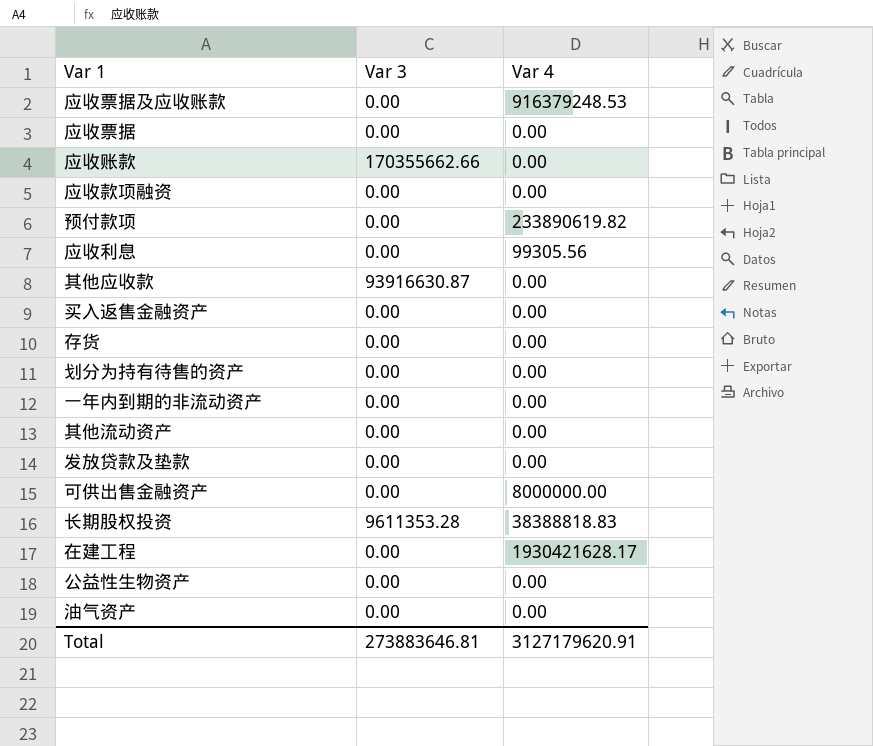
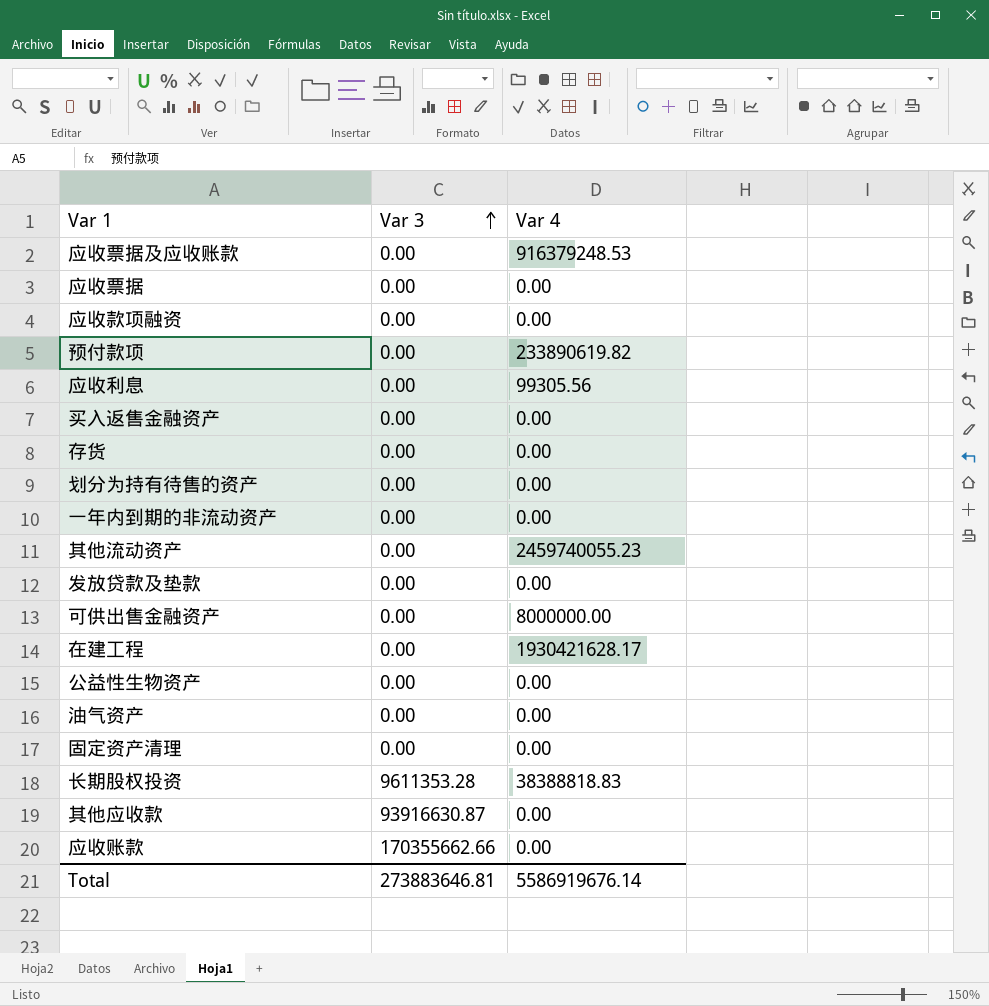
row order: none -> Var 3 ascending
其他流动资产 | Var 4: 0.00 -> 2459740055.23
row 固定资产清理: none -> 0.00 | 0.00
Total | Var 4: 3127179620.91 -> 5586919676.14

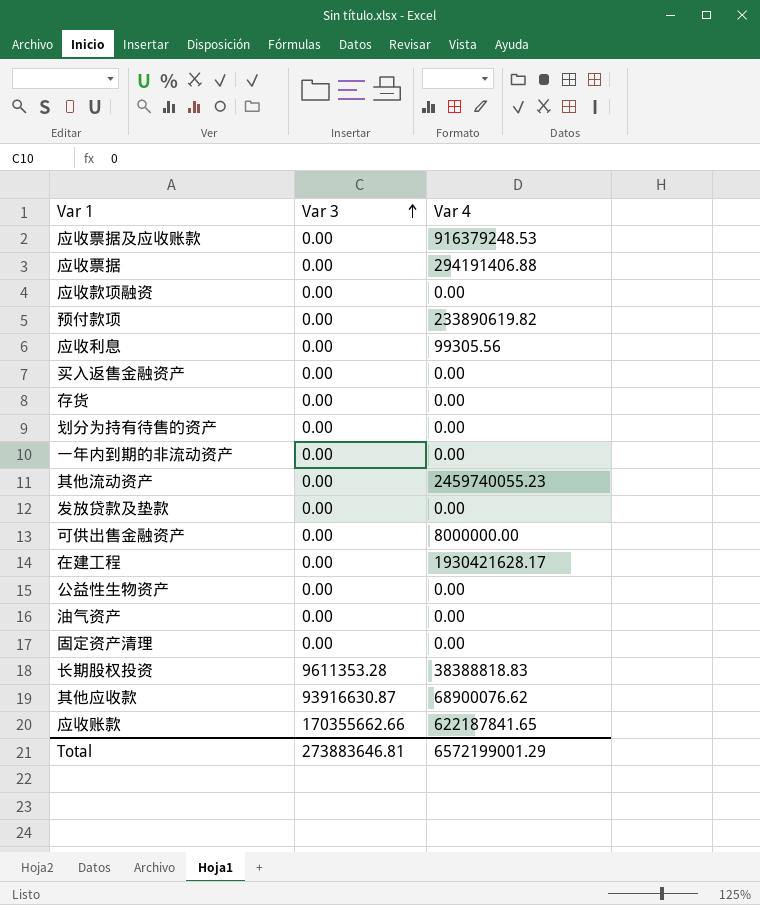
应收票据 | Var 4: 0.00 -> 294191406.88
其他应收款 | Var 4: 0.00 -> 68900076.62
应收账款 | Var 4: 0.00 -> 622187841.65
Total | Var 4: 5586919676.14 -> 6572199001.29

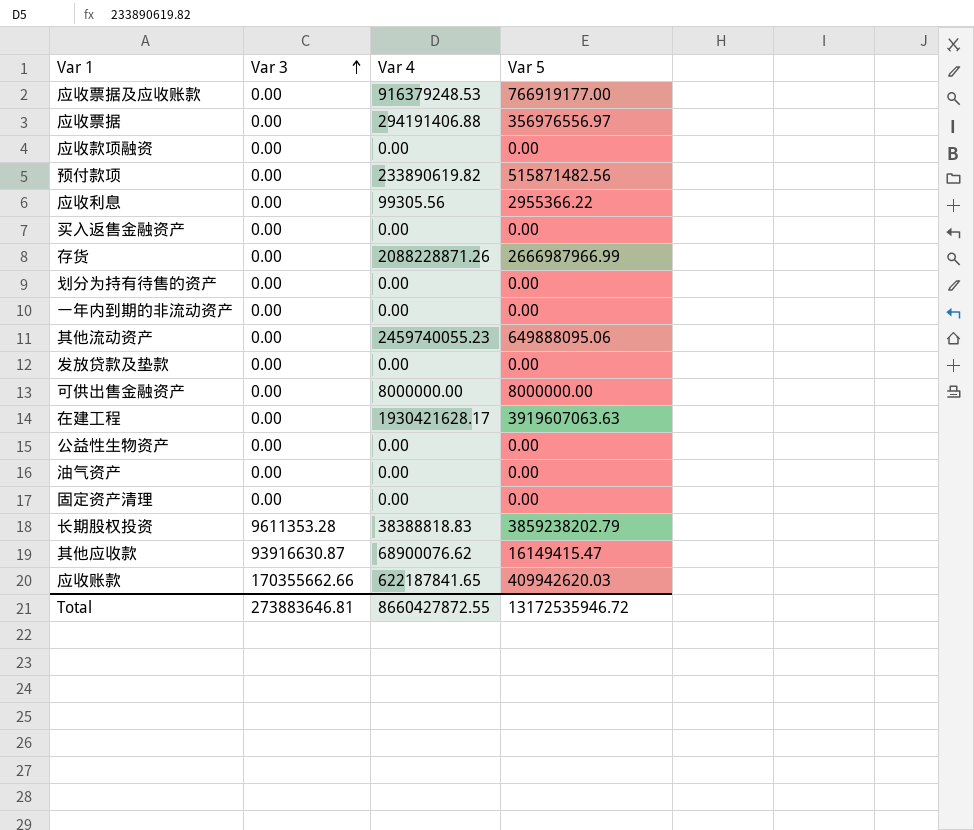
column Var 5 | position: none -> 4
存货 | Var 4: 0.00 -> 2088228871.26
Total | Var 4: 6572199001.29 -> 8660427872.55

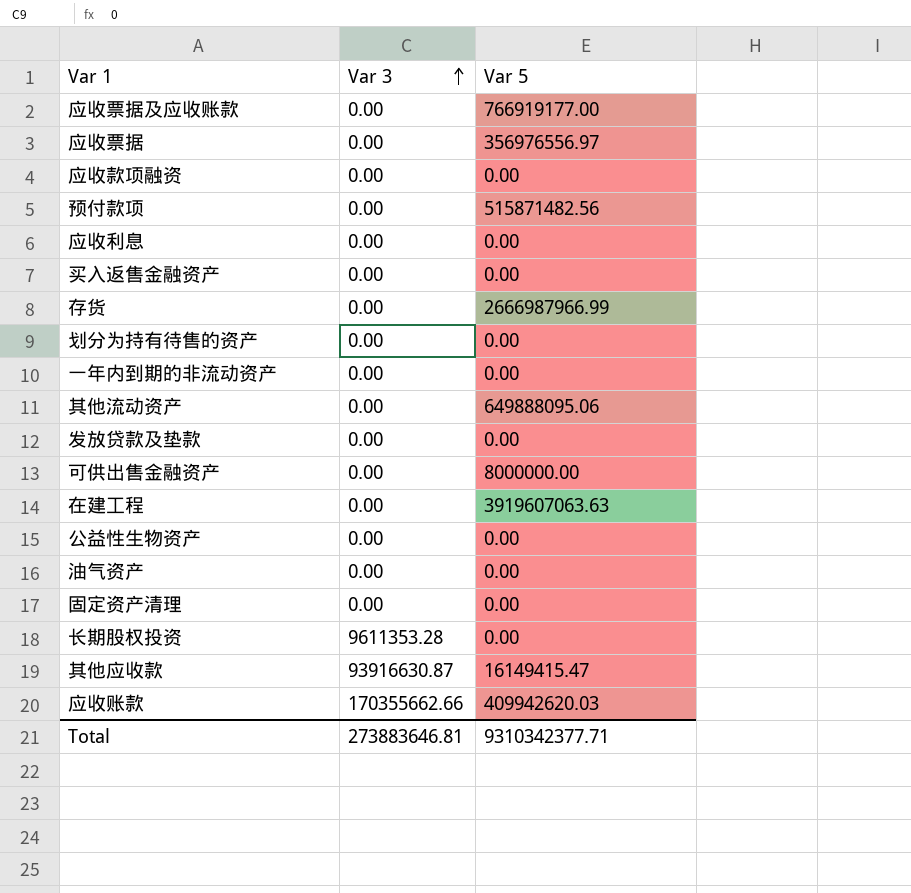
column Var 4 | position: 3 -> none
应收利息 | Var 5: 2955366.22 -> 0.00
长期股权投资 | Var 5: 3859238202.79 -> 0.00
Total | Var 5: 13172535946.72 -> 9310342377.71

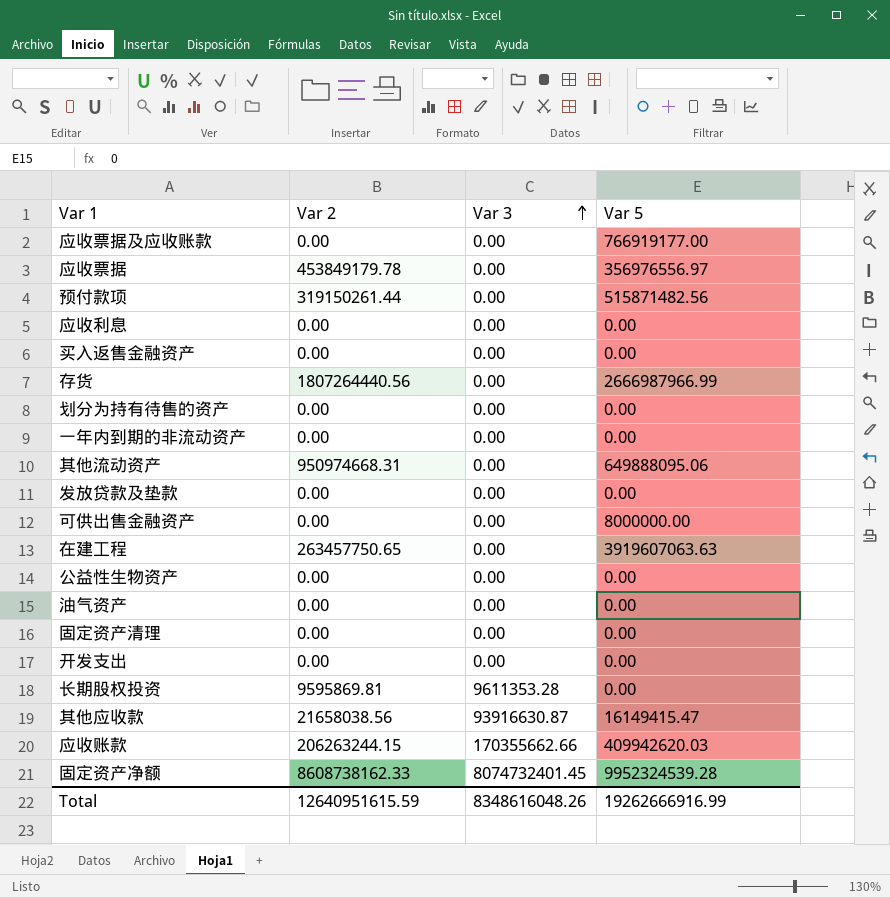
column Var 2 | position: none -> 2
row 应收款项融资: 0.00 | 0.00 -> none
row 开发支出: none -> 0.00 | 0.00 | 0.00
row 固定资产净额: none -> 8608738162.33 | 8074732401.45 | 9952324539.28
Total | Var 3: 273883646.81 -> 8348616048.26
Total | Var 5: 9310342377.71 -> 19262666916.99

